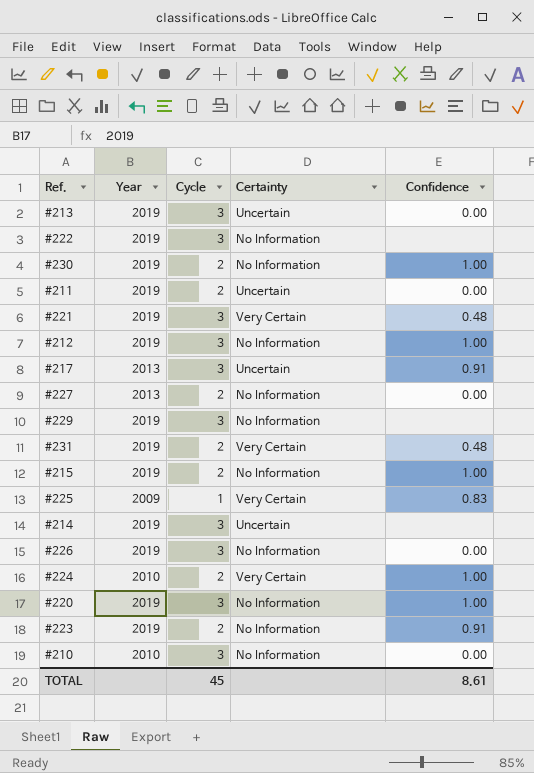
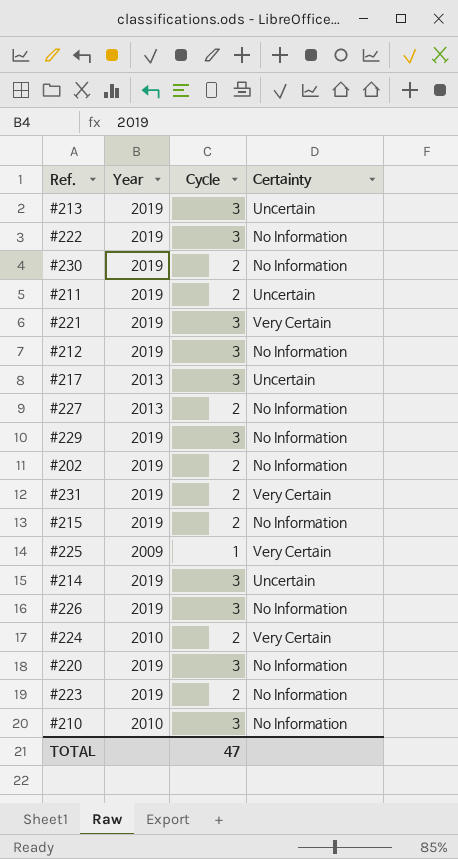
column Confidence | position: 5 -> none
row #202: none -> 2019 | 2 | No Information
TOTAL | Cycle: 45 -> 47

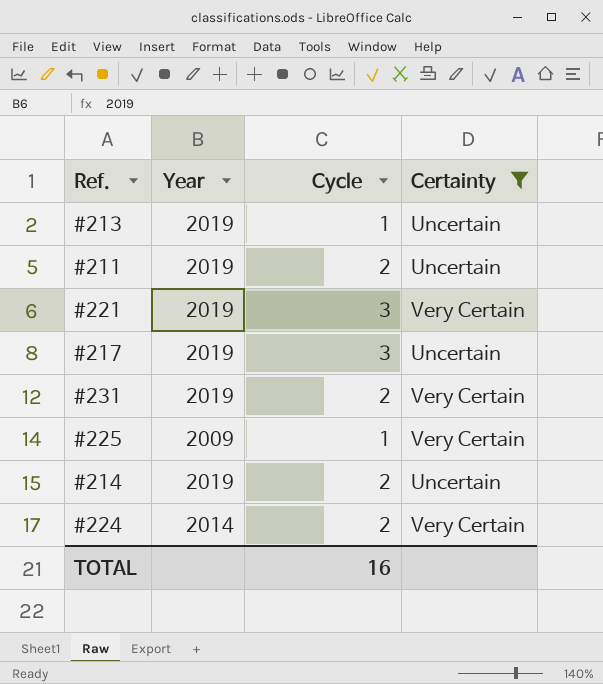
filter: none -> Certainty != No Information
#213 | Cycle: 3 -> 1
#217 | Year: 2013 -> 2019
#214 | Cycle: 3 -> 2
#224 | Year: 2010 -> 2014
TOTAL | Cycle: 47 -> 16

